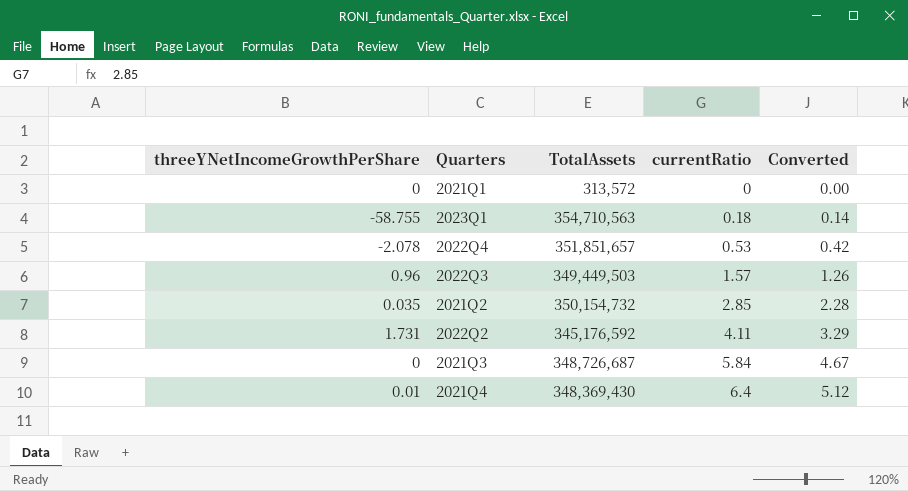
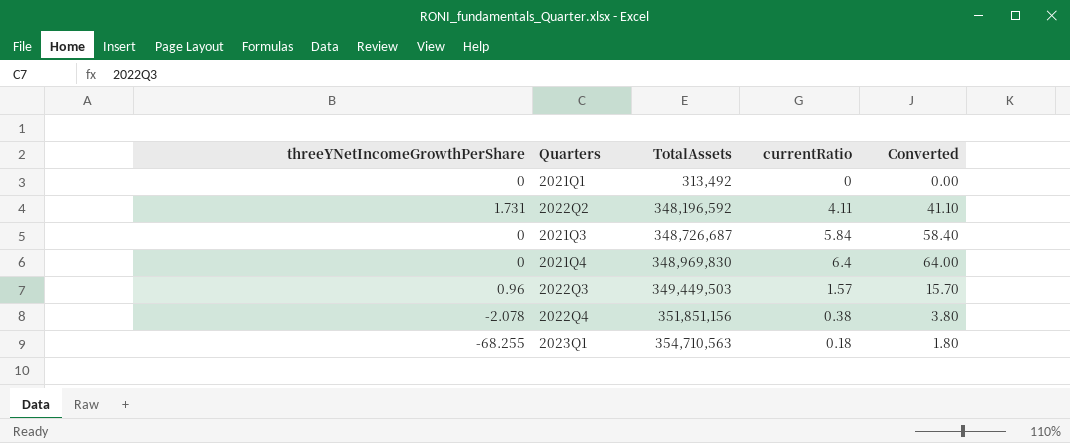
row order: currentRatio ascending -> TotalAssets ascending
column Converted | formula: [currentRatio] * 0.8 -> [currentRatio] * 10
row 2021Q2: 0.035 | 350,154,732 | 2.85 | 2.28 -> none
2021Q1 | TotalAssets: 313,572 -> 313,492
2022Q2 | TotalAssets: 345,176,592 -> 348,196,592
2021Q4 | threeYNetIncomeGrowthPerShare: 0.01 -> 0
2021Q4 | TotalAssets: 348,369,430 -> 348,969,830
2022Q4 | TotalAssets: 351,851,657 -> 351,851,156
2022Q4 | currentRatio: 0.53 -> 0.38
2023Q1 | threeYNetIncomeGrowthPerShare: -58.755 -> -68.255

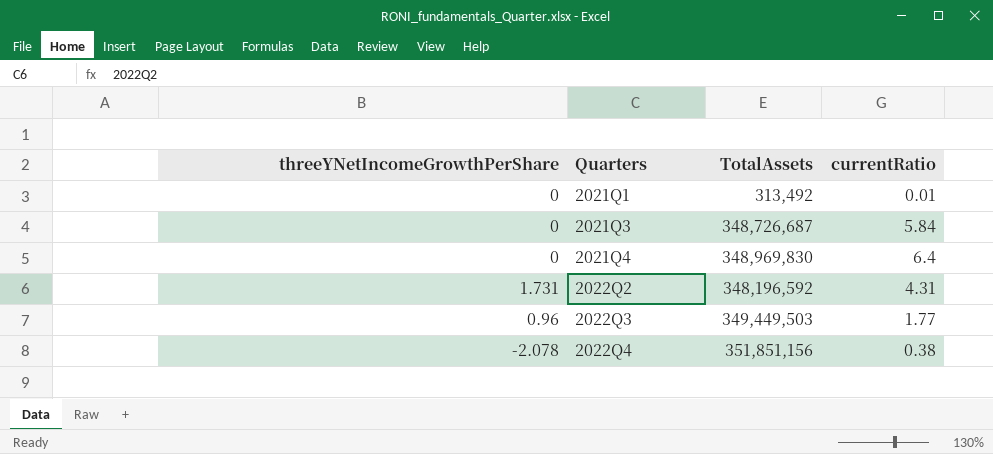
row order: TotalAssets ascending -> Quarters ascending
column Converted | formula: [currentRatio] * 10 -> none
row 2023Q1: -68.255 | 354,710,563 | 0.18 | 1.80 -> none
2021Q1 | currentRatio: 0 -> 0.01
2022Q2 | currentRatio: 4.11 -> 4.31
2022Q3 | currentRatio: 1.57 -> 1.77

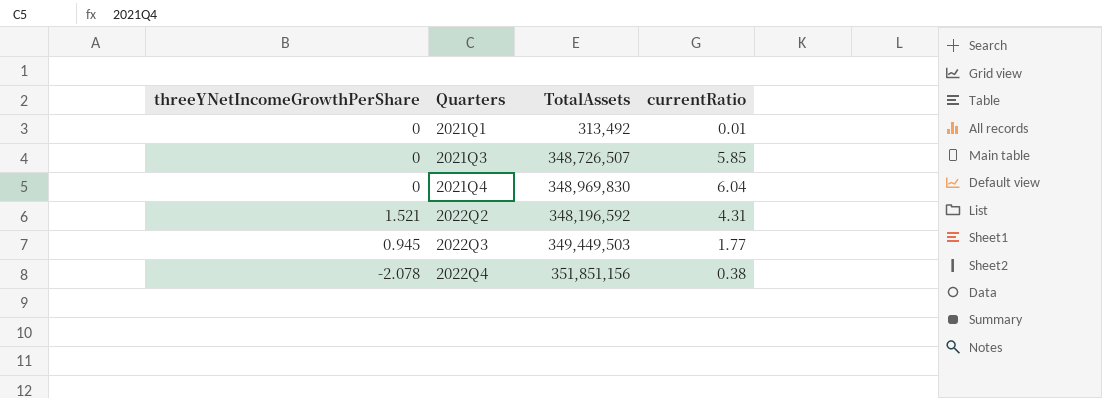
2021Q3 | TotalAssets: 348,726,687 -> 348,726,507
2021Q3 | currentRatio: 5.84 -> 5.85
2021Q4 | currentRatio: 6.4 -> 6.04
2022Q2 | threeYNetIncomeGrowthPerShare: 1.731 -> 1.521
2022Q3 | threeYNetIncomeGrowthPerShare: 0.96 -> 0.945

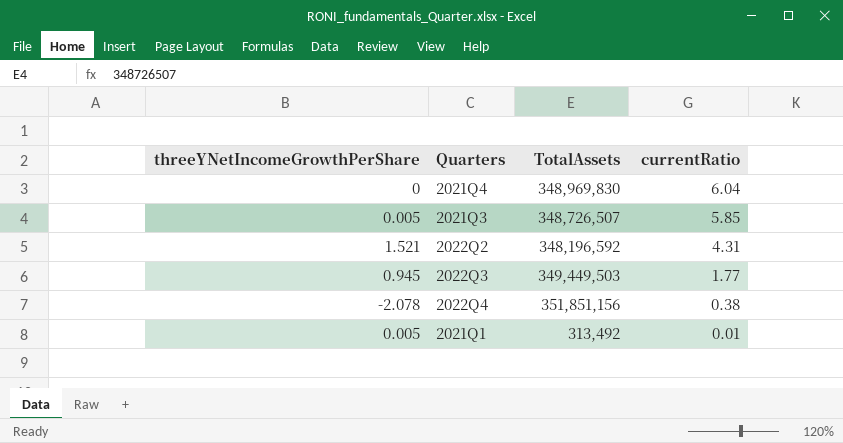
row order: Quarters ascending -> currentRatio descending
2021Q3 | threeYNetIncomeGrowthPerShare: 0 -> 0.005
2021Q1 | threeYNetIncomeGrowthPerShare: 0 -> 0.005

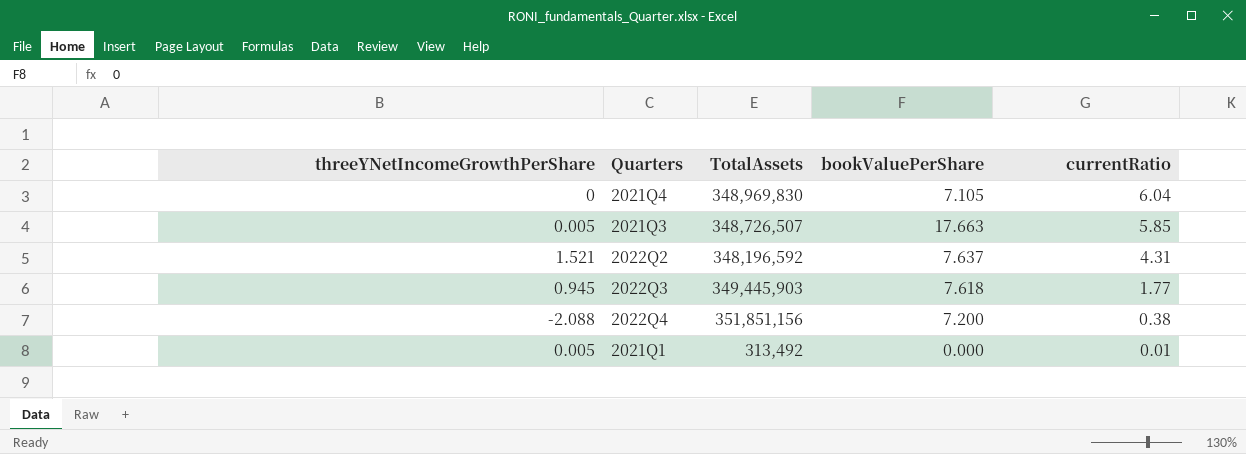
column bookValuePerShare | position: none -> 4
2022Q3 | TotalAssets: 349,449,503 -> 349,445,903
2022Q4 | threeYNetIncomeGrowthPerShare: -2.078 -> -2.088

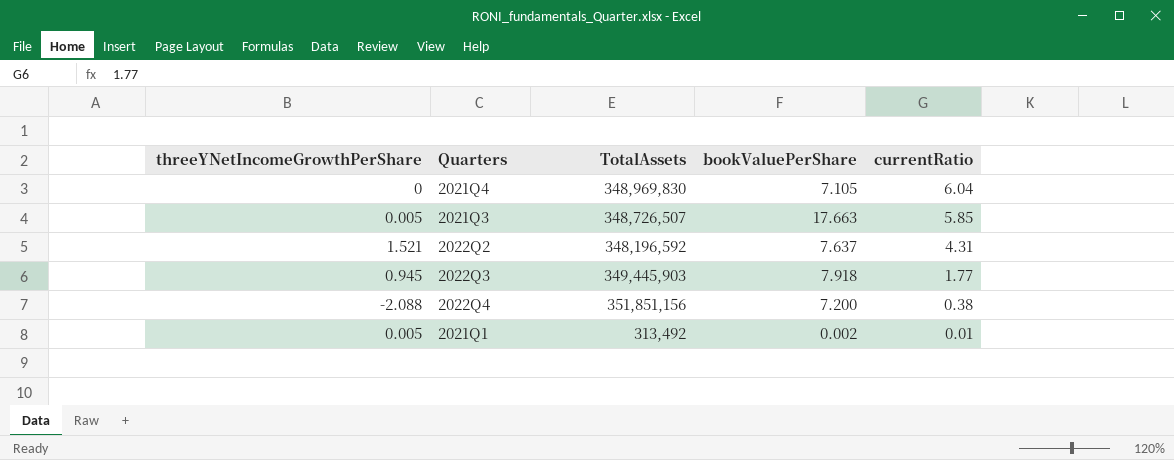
2022Q3 | bookValuePerShare: 7.618 -> 7.918
2021Q1 | bookValuePerShare: 0.000 -> 0.002

